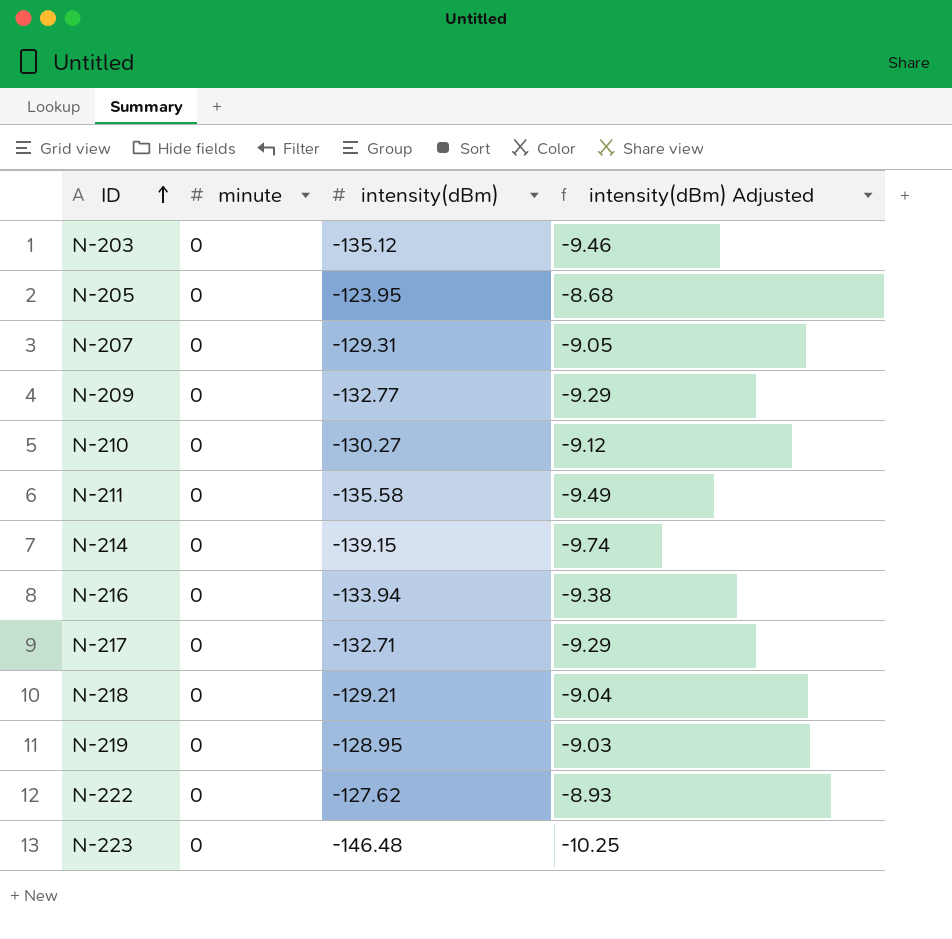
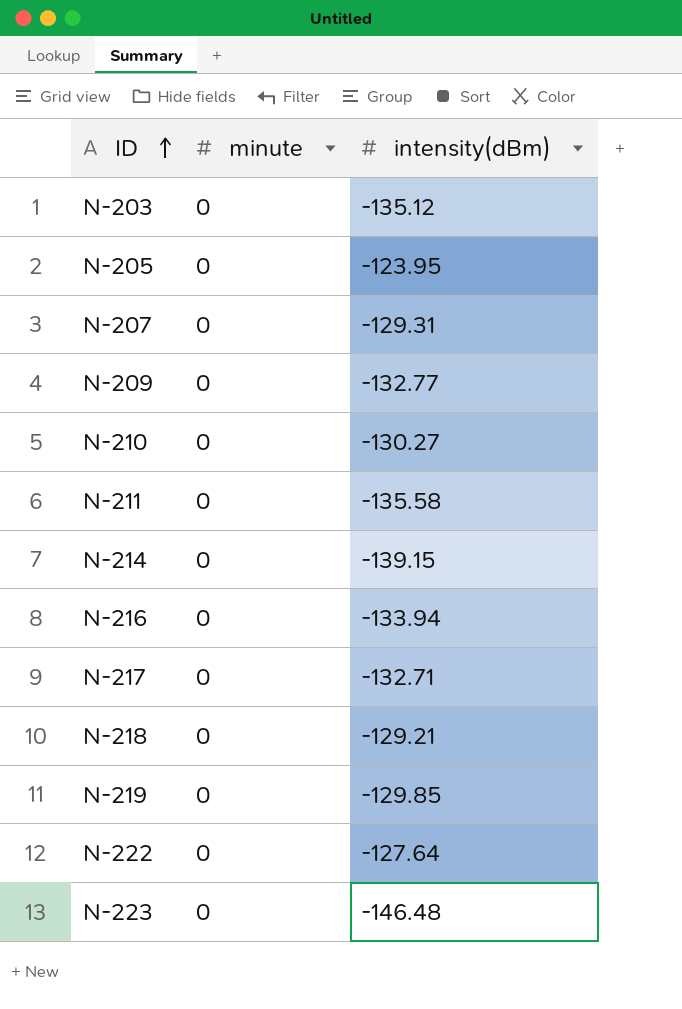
column intensity(dBm) Adjusted | formula: [intensity(dBm)] * 0.07 -> none
N-219 | intensity(dBm): -128.95 -> -129.85
N-222 | intensity(dBm): -127.62 -> -127.64

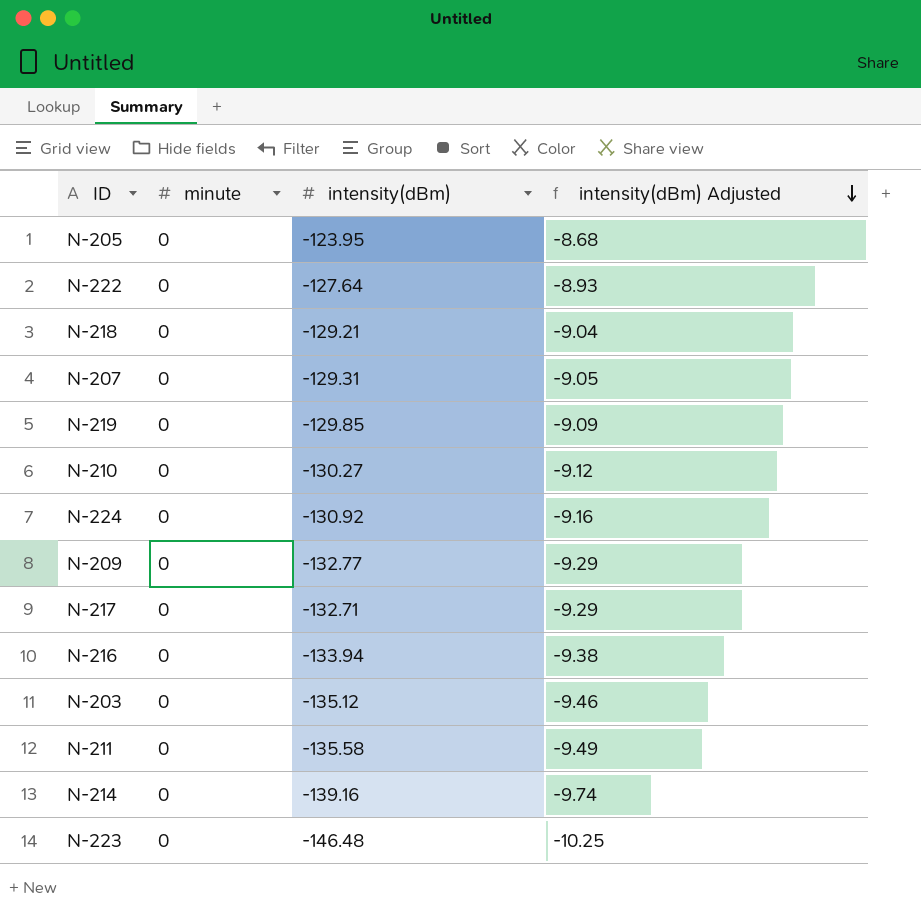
row order: ID ascending -> intensity(dBm) Adjusted descending
column intensity(dBm) Adjusted | formula: none -> [intensity(dBm)] * 0.07
row N-224: none -> 0 | -130.92 | -9.16
N-214 | intensity(dBm): -139.15 -> -139.16

